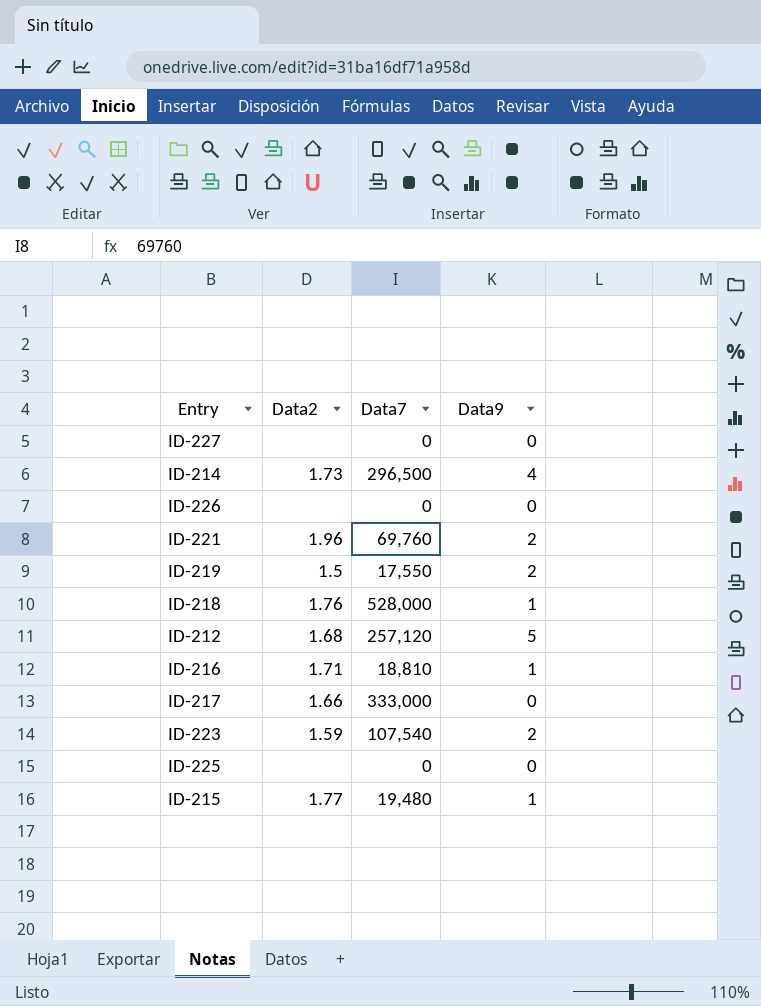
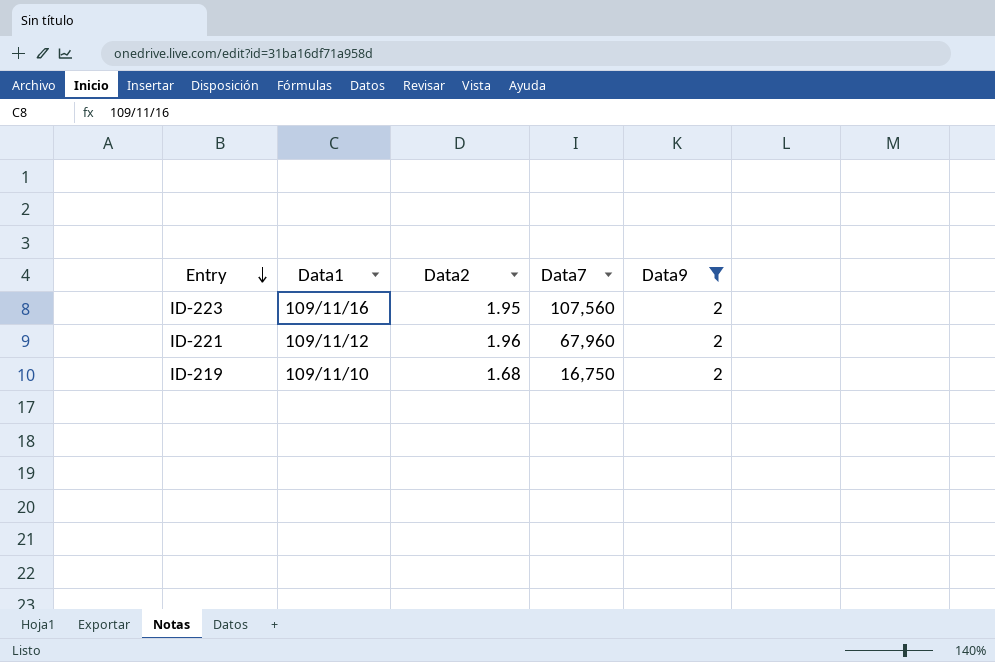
filter: none -> Data9 = 2
row order: none -> Entry descending
column Data1 | position: none -> 2
ID-223 | Data2: 1.59 -> 1.95
ID-223 | Data7: 107,540 -> 107,560
ID-221 | Data7: 69,760 -> 67,960
ID-219 | Data2: 1.5 -> 1.68
ID-219 | Data7: 17,550 -> 16,750

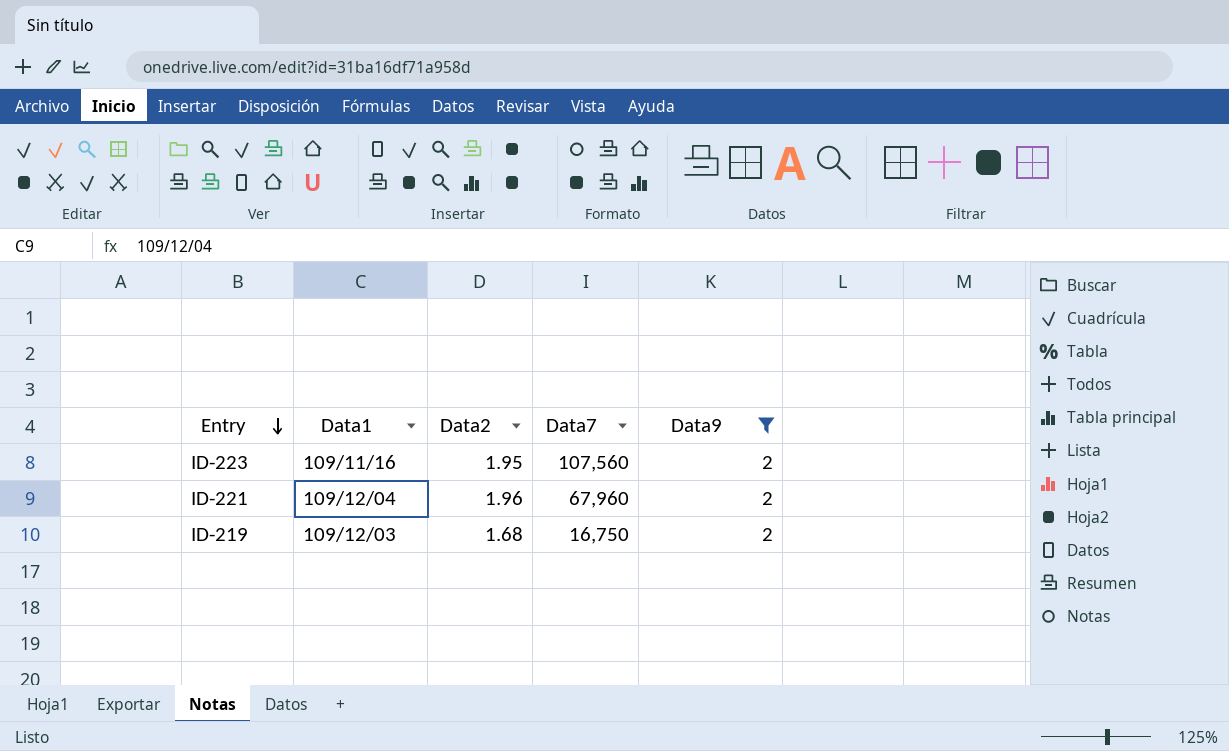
ID-221 | Data1: 109/11/12 -> 109/12/04
ID-219 | Data1: 109/11/10 -> 109/12/03

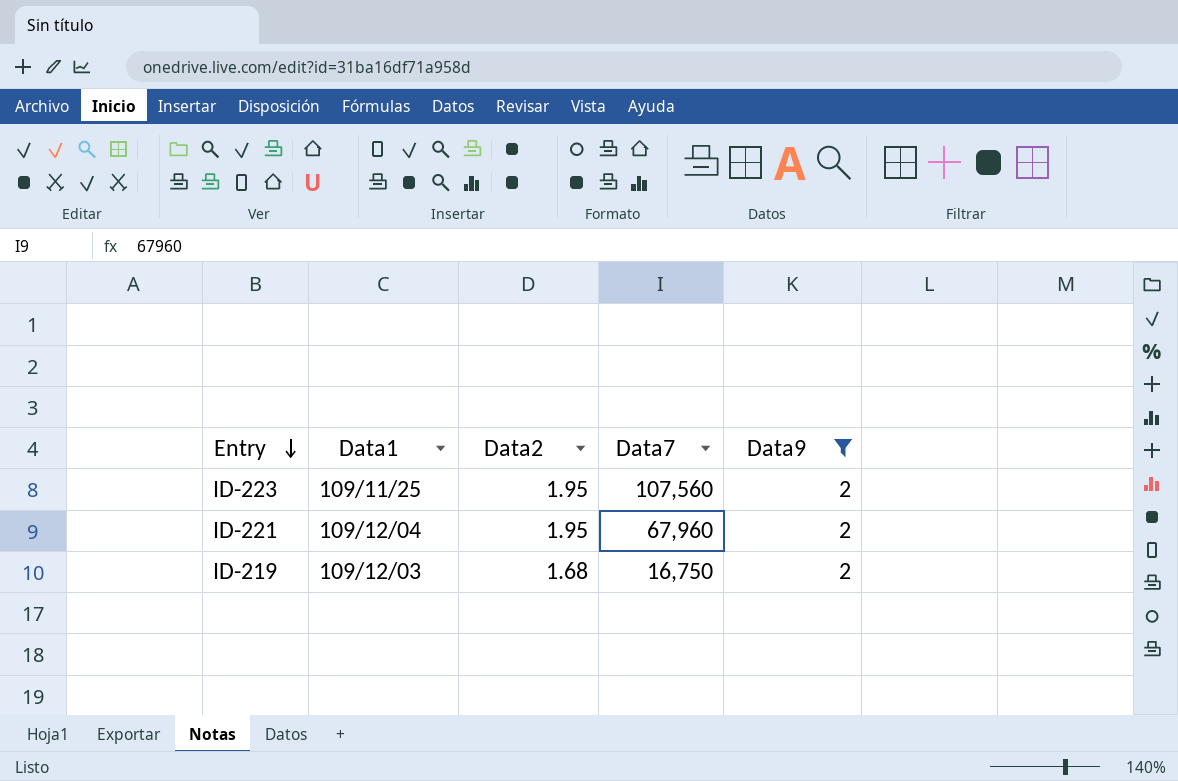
ID-223 | Data1: 109/11/16 -> 109/11/25
ID-221 | Data2: 1.96 -> 1.95

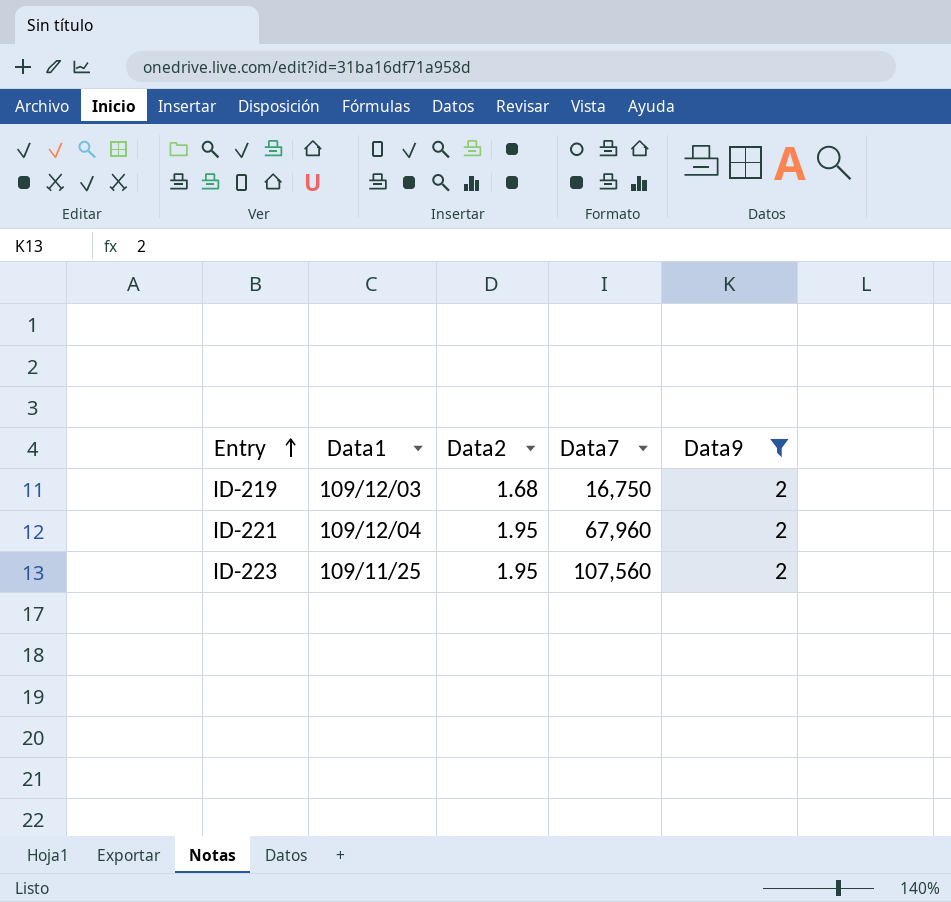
row order: Entry descending -> Entry ascending

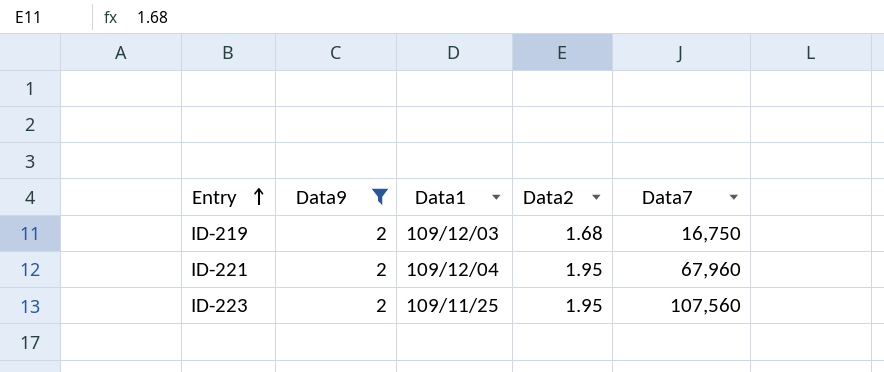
column Data9 | position: 5 -> 2

